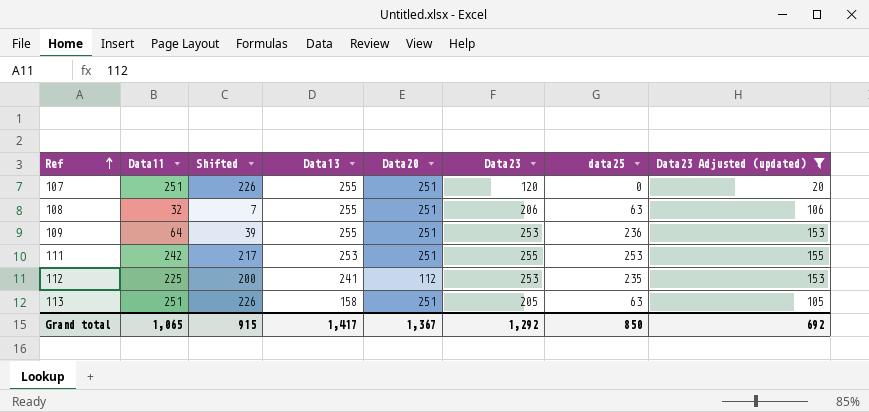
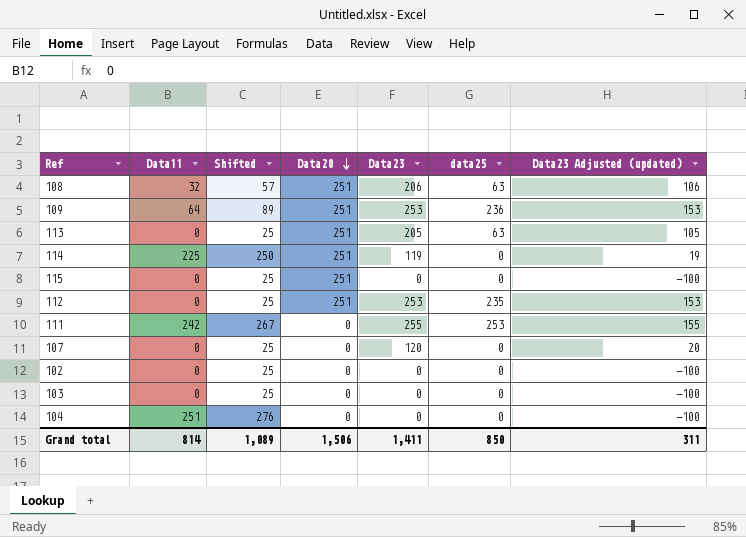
filter: Data23 Adjusted (updated) >= 20 -> none
row order: Ref ascending -> Data20 descending
column Data13 | position: 4 -> none
column Shifted | formula: [Data11] - 25 -> [Data11] + 25
113 | Data11: 251 -> 0
112 | Data11: 225 -> 0
112 | Data20: 112 -> 251
111 | Data20: 251 -> 0
107 | Data11: 251 -> 0
107 | Data20: 251 -> 0
Grand total | Data11: 1,065 -> 814
Grand total | Shifted: 915 -> 1,089
Grand total | Data20: 1,367 -> 1,506
Grand total | Data23: 1,292 -> 1,411
Grand total | Data23 Adjusted (updated): 692 -> 311

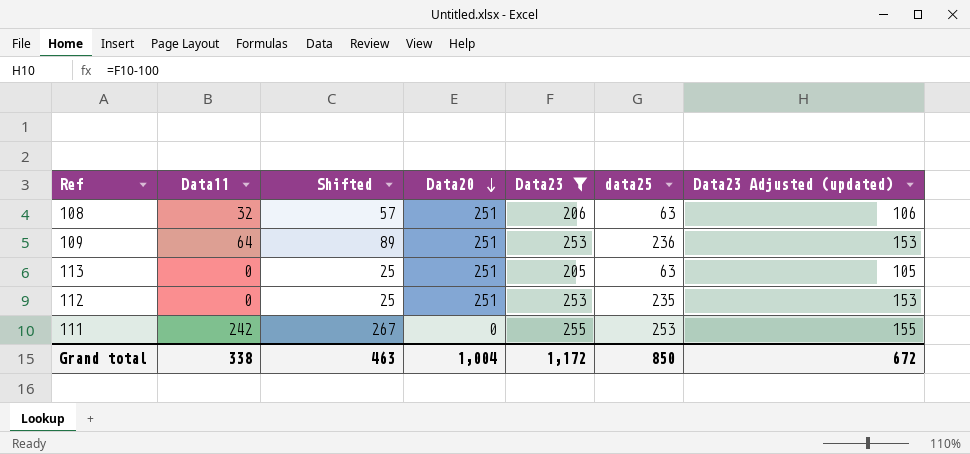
filter: none -> Data23 >= 205
Grand total | Data11: 814 -> 338
Grand total | Shifted: 1,089 -> 463
Grand total | Data20: 1,506 -> 1,004
Grand total | Data23: 1,411 -> 1,172
Grand total | Data23 Adjusted (updated): 311 -> 672

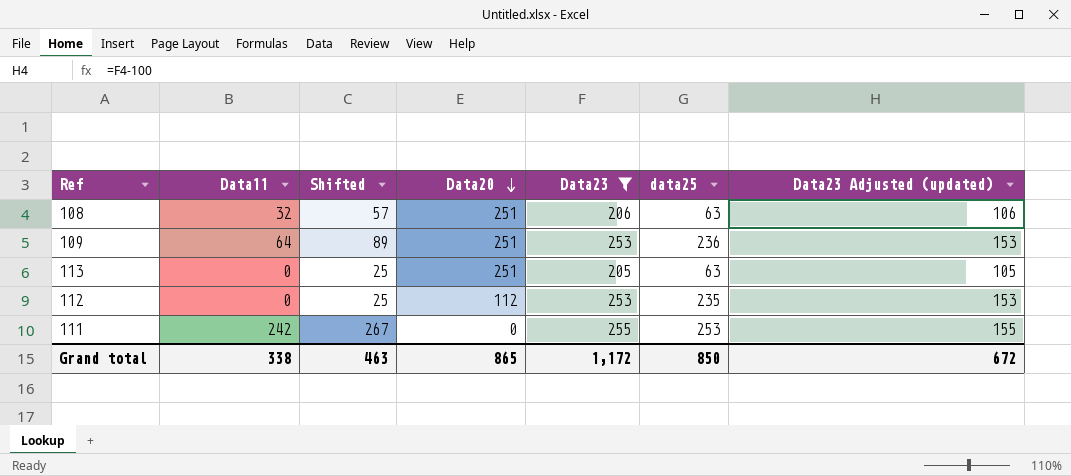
112 | Data20: 251 -> 112
Grand total | Data20: 1,004 -> 865

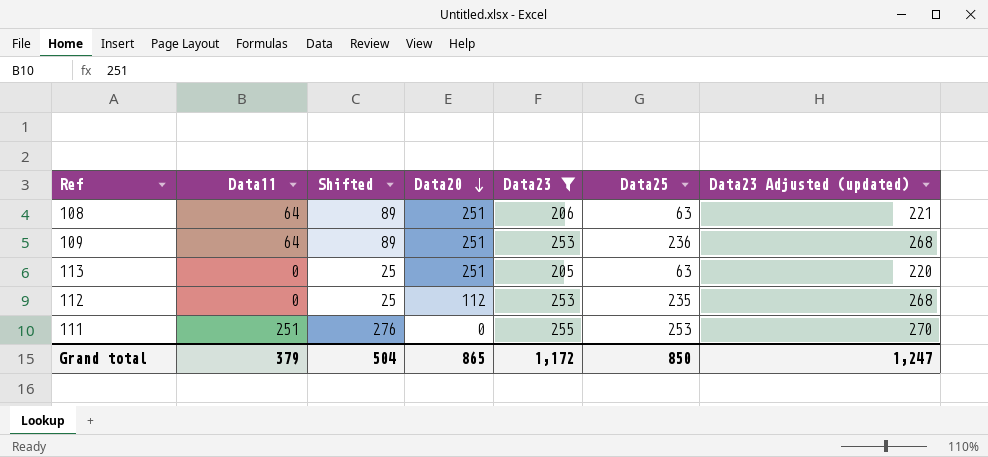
column name: data25 -> Data25
column Data23 Adjusted (updated) | formula: [Data23] - 100 -> [Data23] + 15
108 | Data11: 32 -> 64
108 | Shifted: 57 -> 89
111 | Data11: 242 -> 251
111 | Shifted: 267 -> 276
Grand total | Data11: 338 -> 379
Grand total | Shifted: 463 -> 504
Grand total | Data23 Adjusted (updated): 672 -> 1,247

